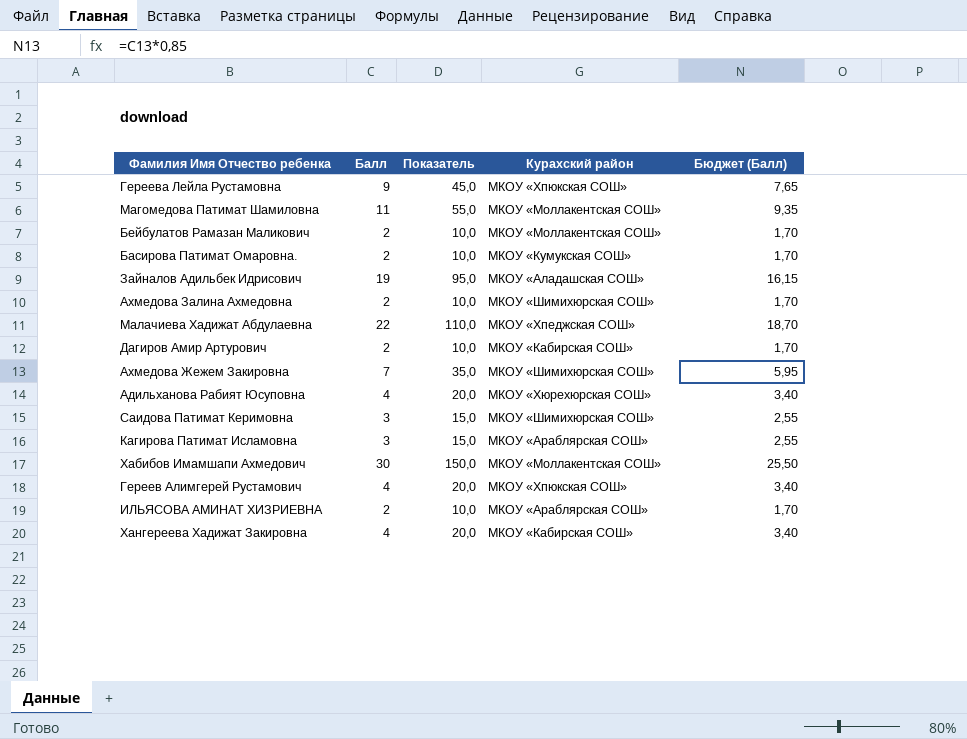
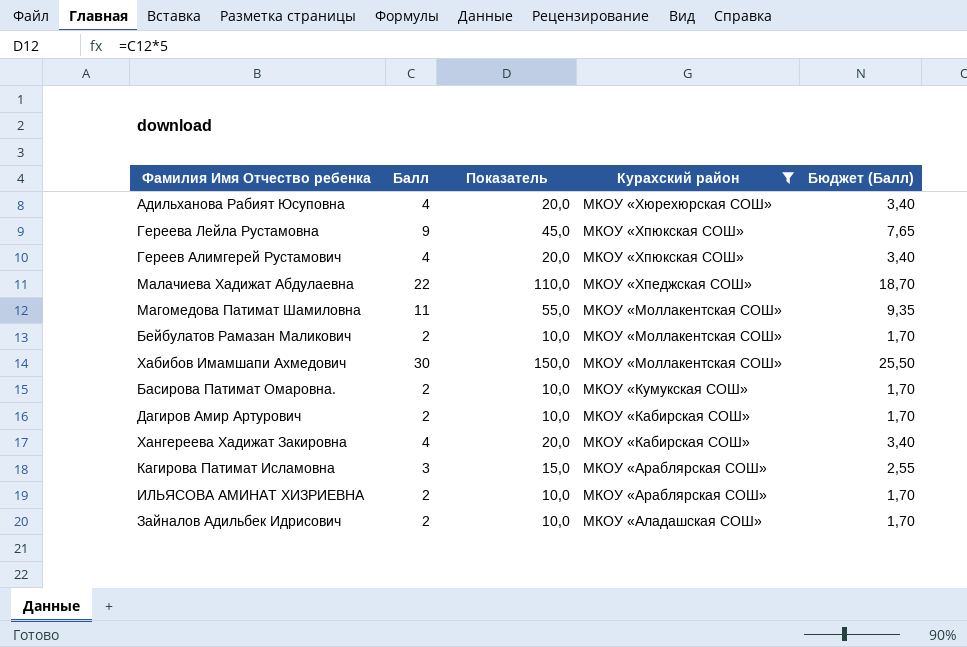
filter: none -> Курахский район != МКОУ «Шимихюрская СОШ»
row order: none -> Курахский район descending
Зайналов Адильбек Идрисович | Балл: 19 -> 2
Зайналов Адильбек Идрисович | Показатель: 95,0 -> 10,0
Зайналов Адильбек Идрисович | Бюджет (Балл): 16,15 -> 1,70

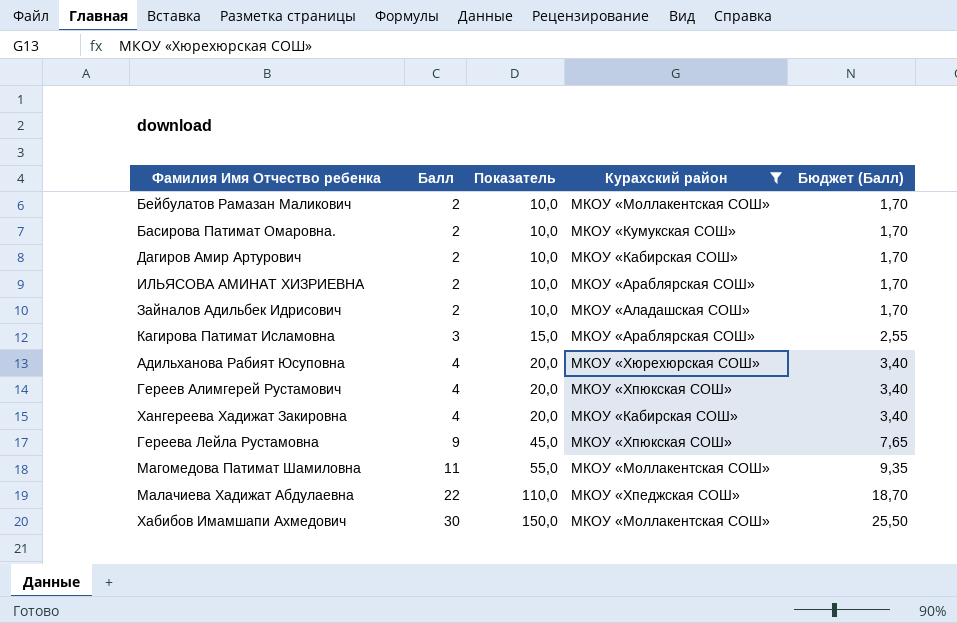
row order: Курахский район descending -> Балл ascending

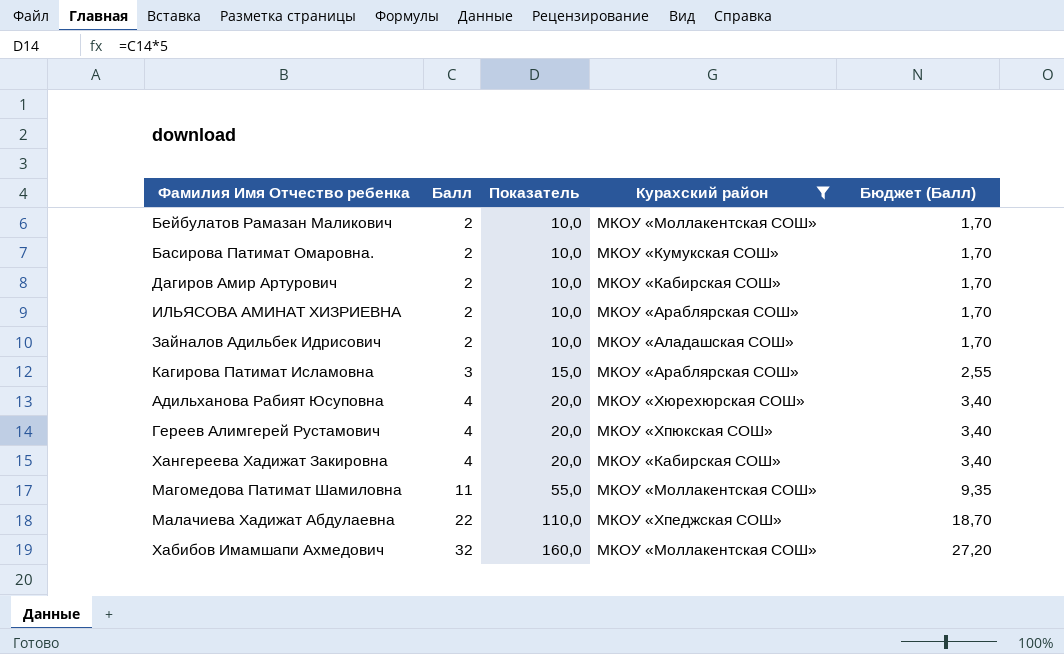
row Гереева Лейла Рустамовна: 9 | 45,0 | МКОУ «Хпюкская СОШ» | 7,65 -> none
Хабибов Имамшапи Ахмедович | Балл: 30 -> 32
Хабибов Имамшапи Ахмедович | Показатель: 150,0 -> 160,0
Хабибов Имамшапи Ахмедович | Бюджет (Балл): 25,50 -> 27,20

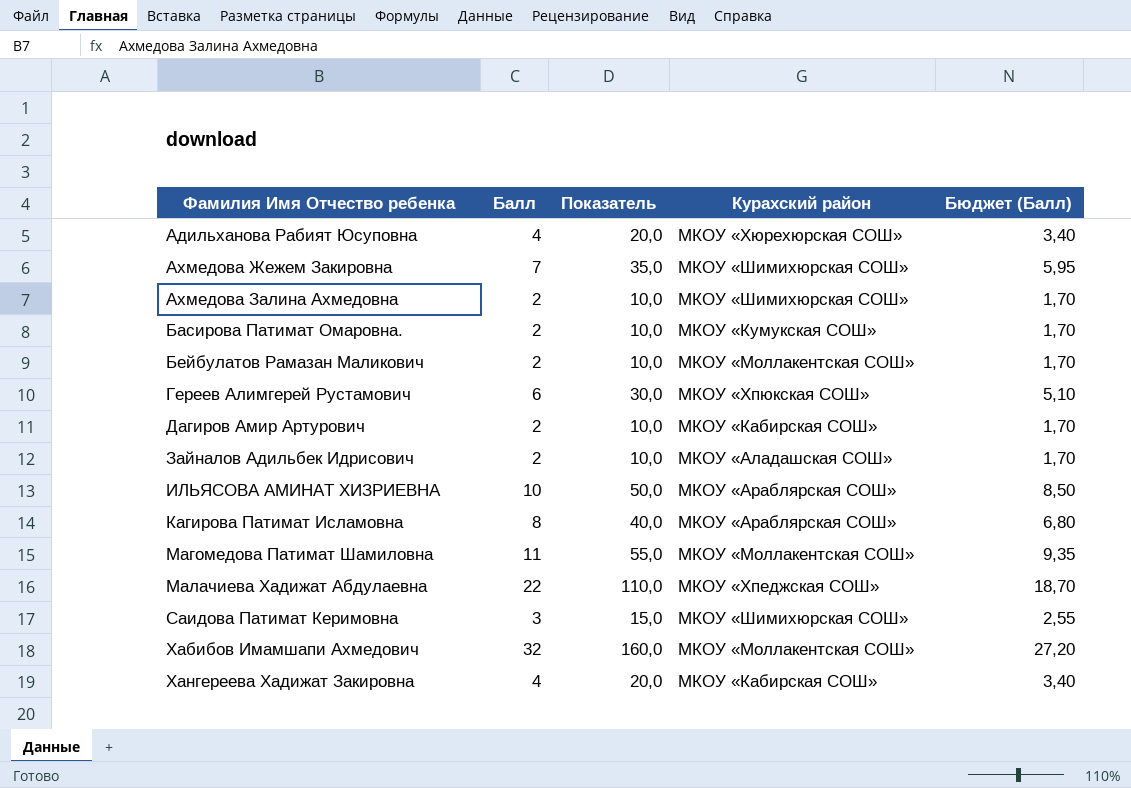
filter: Курахский район != МКОУ «Шимихюрская СОШ» -> none
row order: Балл ascending -> Фамилия Имя Отчество ребенка ascending
Гереев Алимгерей Рустамович | Балл: 4 -> 6
Гереев Алимгерей Рустамович | Показатель: 20,0 -> 30,0
Гереев Алимгерей Рустамович | Бюджет (Балл): 3,40 -> 5,10
ИЛЬЯСОВА АМИНАТ ХИЗРИЕВНА | Балл: 2 -> 10
ИЛЬЯСОВА АМИНАТ ХИЗРИЕВНА | Показатель: 10,0 -> 50,0
ИЛЬЯСОВА АМИНАТ ХИЗРИЕВНА | Бюджет (Балл): 1,70 -> 8,50
Кагирова Патимат Исламовна | Балл: 3 -> 8
Кагирова Патимат Исламовна | Показатель: 15,0 -> 40,0
Кагирова Патимат Исламовна | Бюджет (Балл): 2,55 -> 6,80

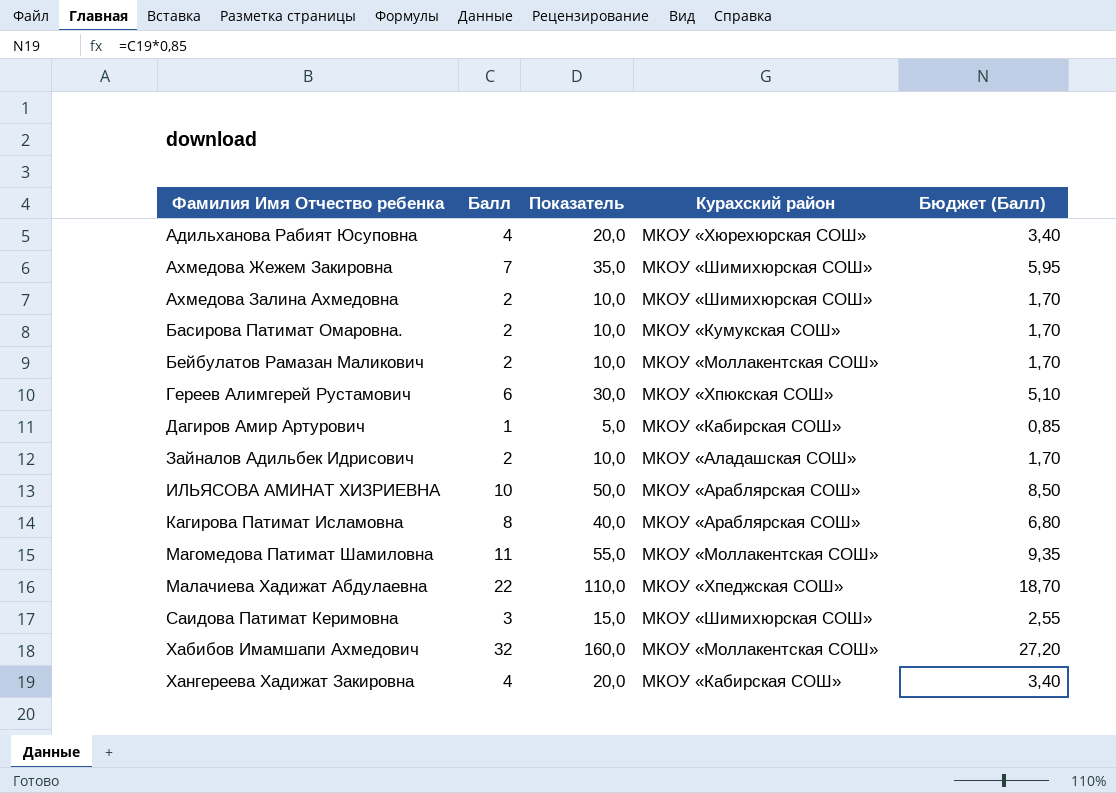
Дагиров Амир Артурович | Балл: 2 -> 1
Дагиров Амир Артурович | Показатель: 10,0 -> 5,0
Дагиров Амир Артурович | Бюджет (Балл): 1,70 -> 0,85

